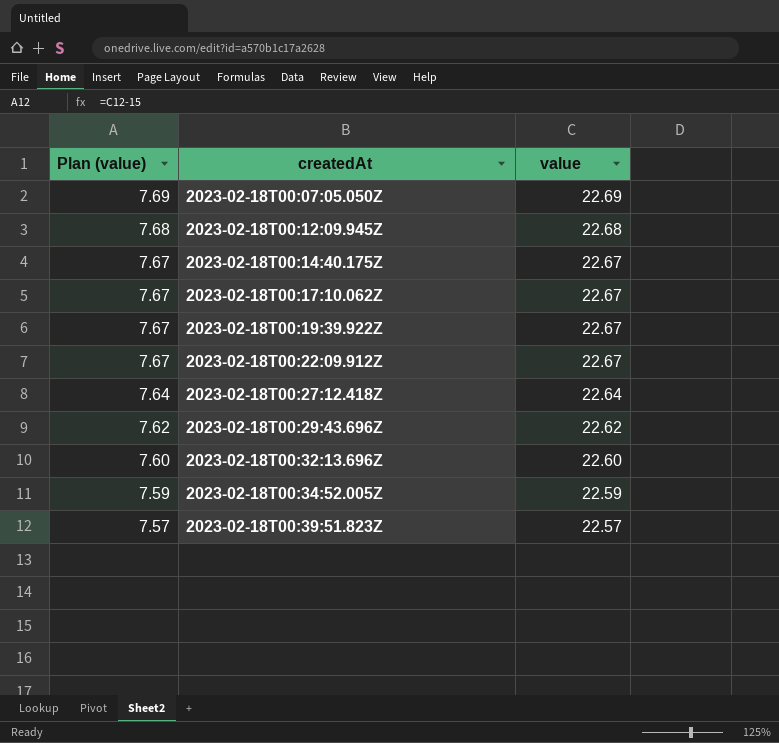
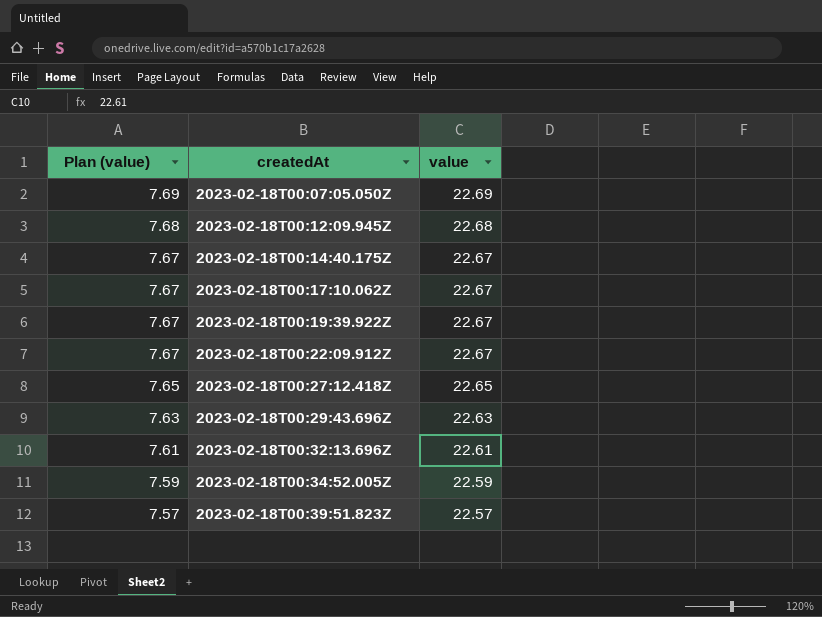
2023-02-18T00:27:12.418Z | Plan (value): 7.64 -> 7.65
2023-02-18T00:27:12.418Z | value: 22.64 -> 22.65
2023-02-18T00:29:43.696Z | Plan (value): 7.62 -> 7.63
2023-02-18T00:29:43.696Z | value: 22.62 -> 22.63
2023-02-18T00:32:13.696Z | Plan (value): 7.60 -> 7.61
2023-02-18T00:32:13.696Z | value: 22.60 -> 22.61

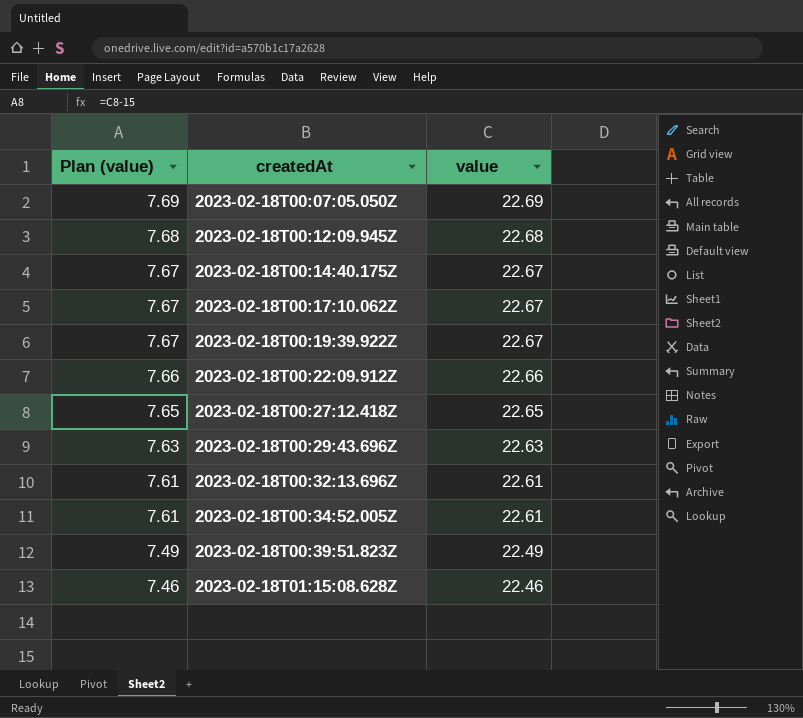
2023-02-18T00:22:09.912Z | Plan (value): 7.67 -> 7.66
2023-02-18T00:22:09.912Z | value: 22.67 -> 22.66
2023-02-18T00:34:52.005Z | Plan (value): 7.59 -> 7.61
2023-02-18T00:34:52.005Z | value: 22.59 -> 22.61
2023-02-18T00:39:51.823Z | Plan (value): 7.57 -> 7.49
2023-02-18T00:39:51.823Z | value: 22.57 -> 22.49
row 2023-02-18T01:15:08.628Z: none -> 7.46 | 22.46

